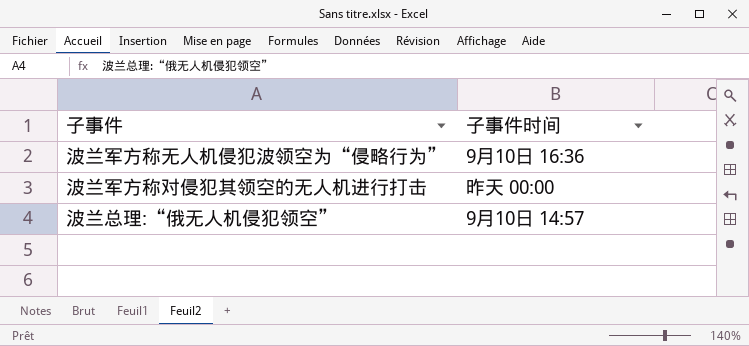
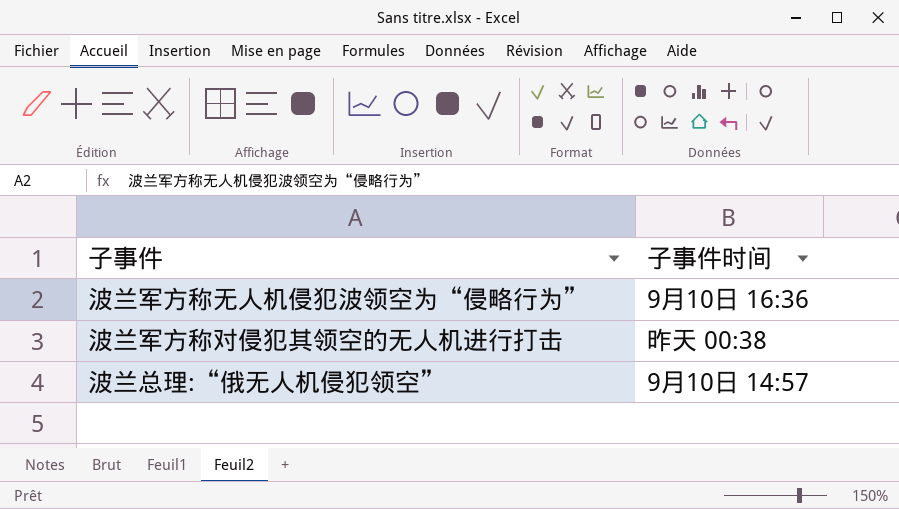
波兰军方称对侵犯其领空的无人机进行打击 | 子事件时间: 昨天 00:00 -> 昨天 00:38

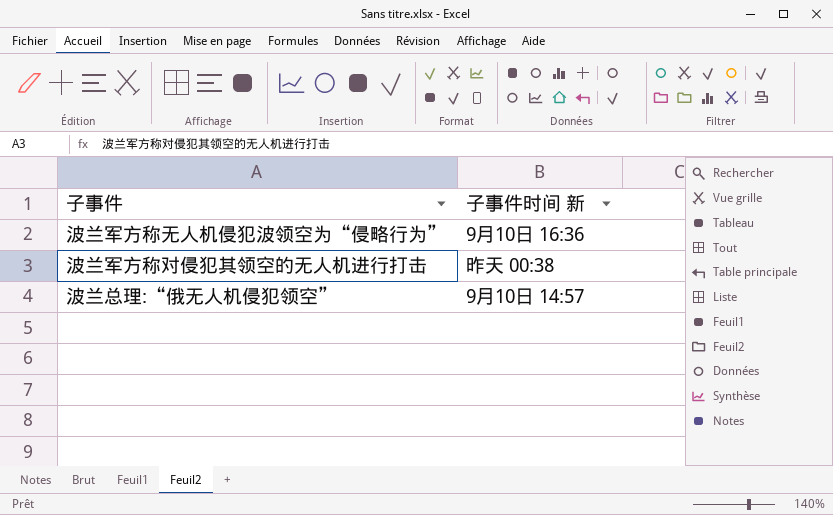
column name: 子事件时间 -> 子事件时间 新

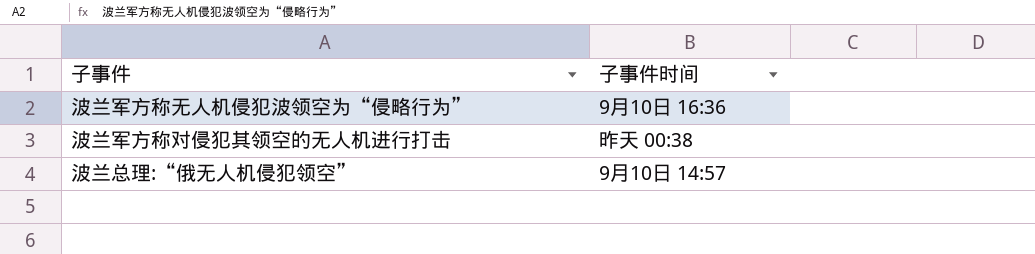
column name: 子事件时间 新 -> 子事件时间

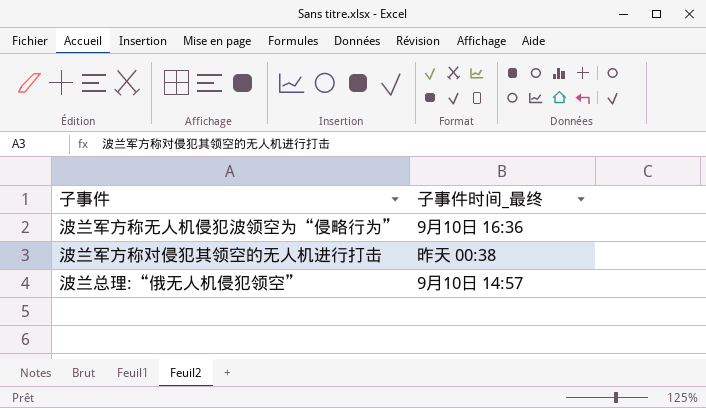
column name: 子事件时间 -> 子事件时间_最终

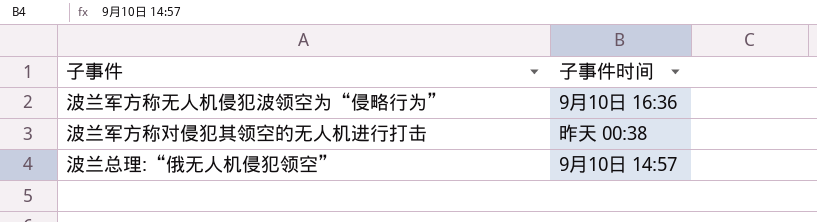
column name: 子事件时间_最终 -> 子事件时间

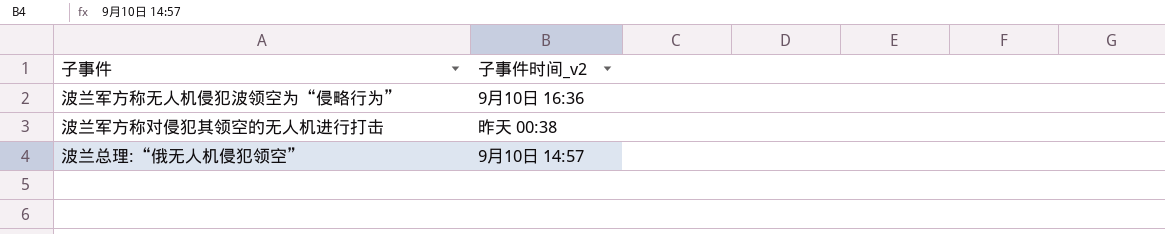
column name: 子事件时间 -> 子事件时间_v2

